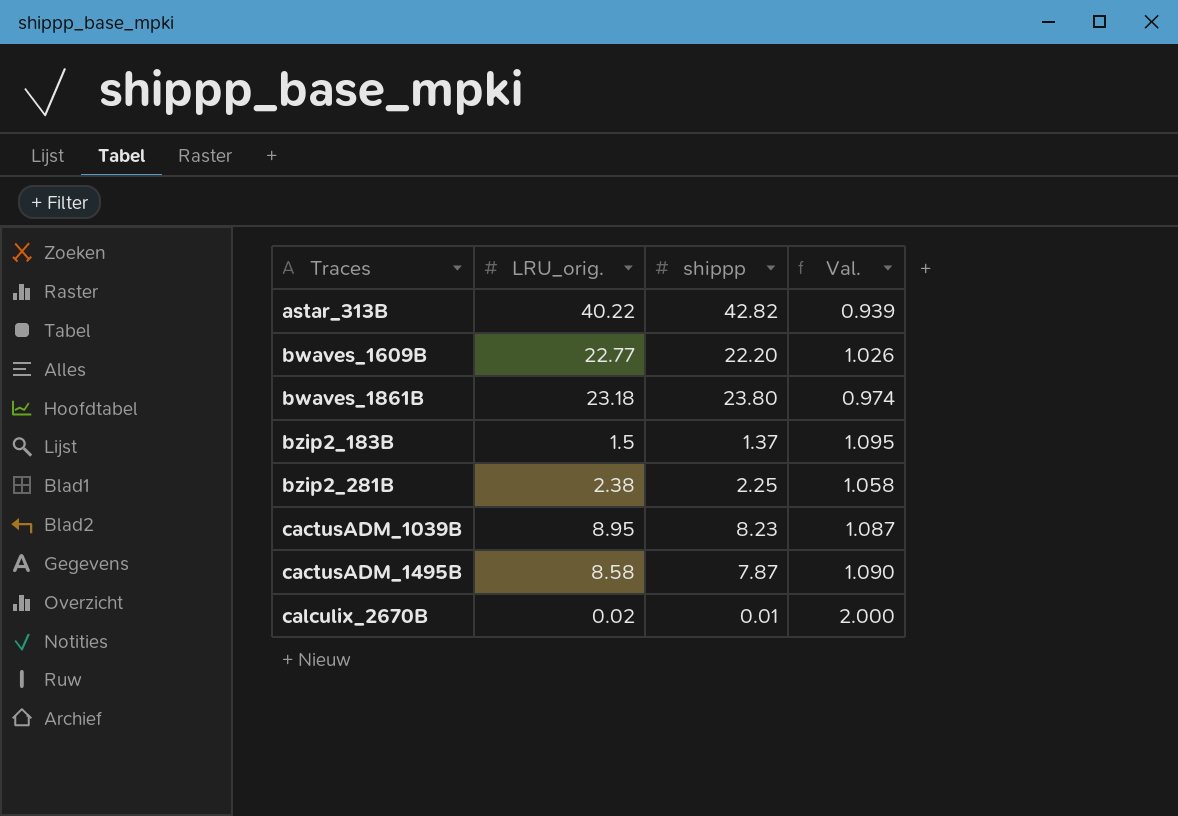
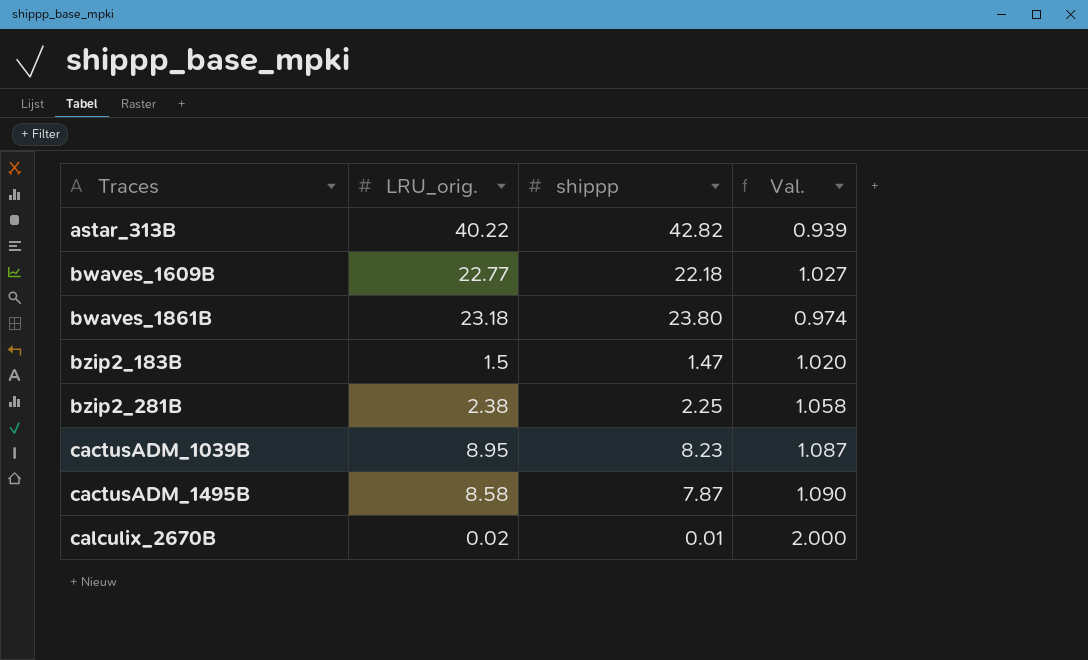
bwaves_1609B | shippp: 22.20 -> 22.18
bwaves_1609B | Val.: 1.026 -> 1.027
bzip2_183B | shippp: 1.37 -> 1.47
bzip2_183B | Val.: 1.095 -> 1.020

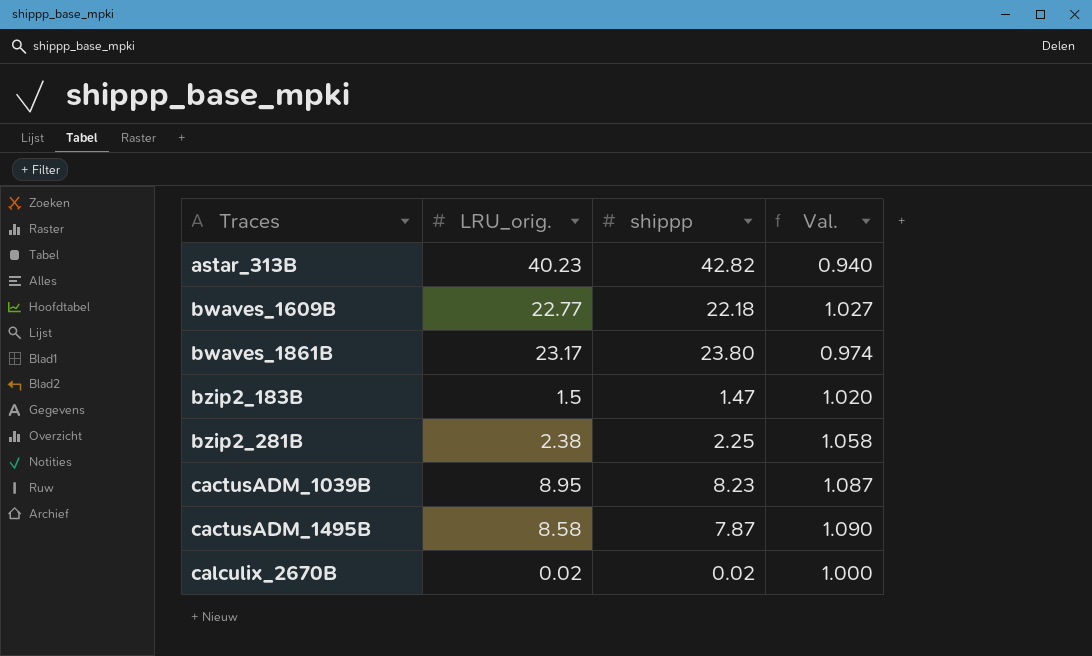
astar_313B | LRU_orig.: 40.22 -> 40.23
astar_313B | Val.: 0.939 -> 0.940
bwaves_1861B | LRU_orig.: 23.18 -> 23.17
calculix_2670B | shippp: 0.01 -> 0.02
calculix_2670B | Val.: 2.000 -> 1.000

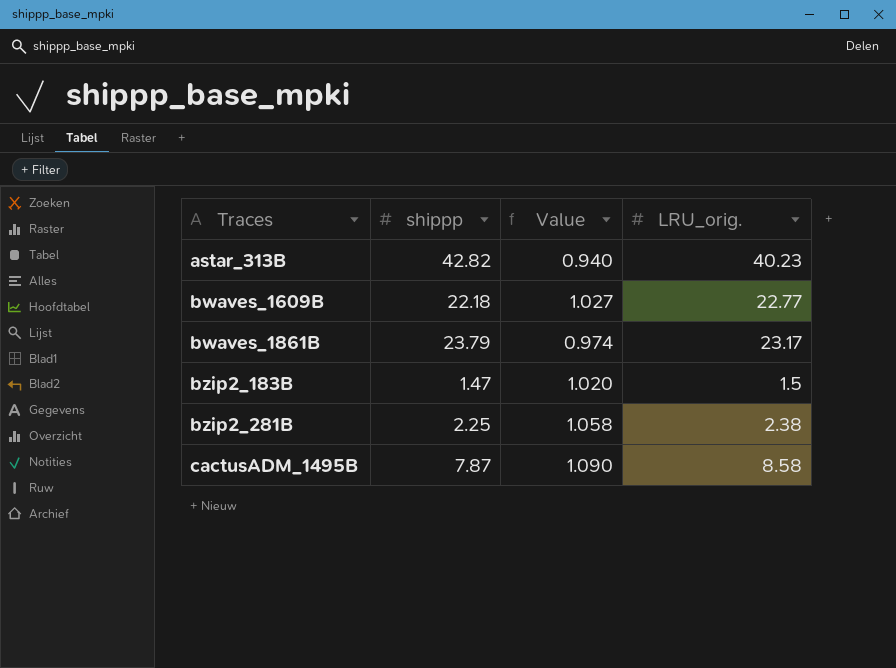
column name: Val. -> Value
column LRU_orig. | position: 2 -> 4
row cactusADM_1039B: 8.95 | 8.23 | 1.087 -> none
row calculix_2670B: 0.02 | 0.02 | 1.000 -> none
bwaves_1861B | shippp: 23.80 -> 23.79

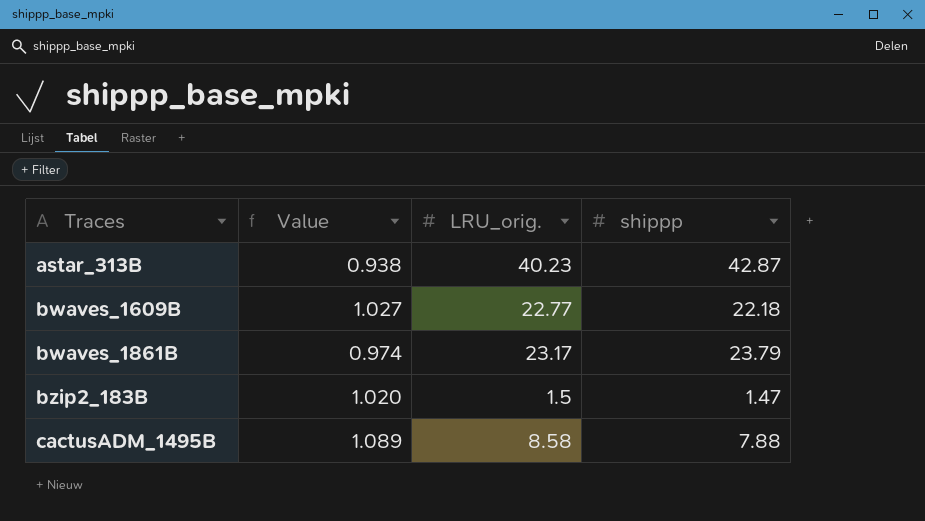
column shippp | position: 2 -> 4
row bzip2_281B: 2.25 | 1.058 | 2.38 -> none
astar_313B | Value: 0.940 -> 0.938
astar_313B | shippp: 42.82 -> 42.87
cactusADM_1495B | Value: 1.090 -> 1.089
cactusADM_1495B | shippp: 7.87 -> 7.88

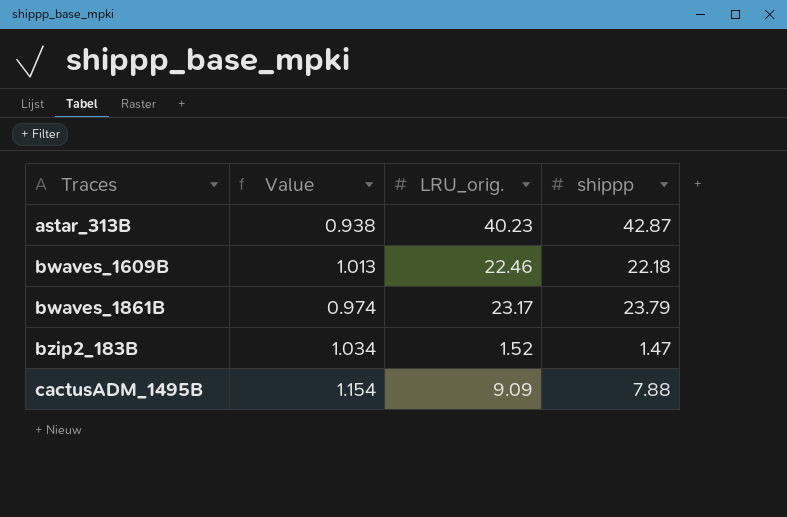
bwaves_1609B | Value: 1.027 -> 1.013
bwaves_1609B | LRU_orig.: 22.77 -> 22.46
bzip2_183B | Value: 1.020 -> 1.034
bzip2_183B | LRU_orig.: 1.5 -> 1.52
cactusADM_1495B | Value: 1.089 -> 1.154
cactusADM_1495B | LRU_orig.: 8.58 -> 9.09

